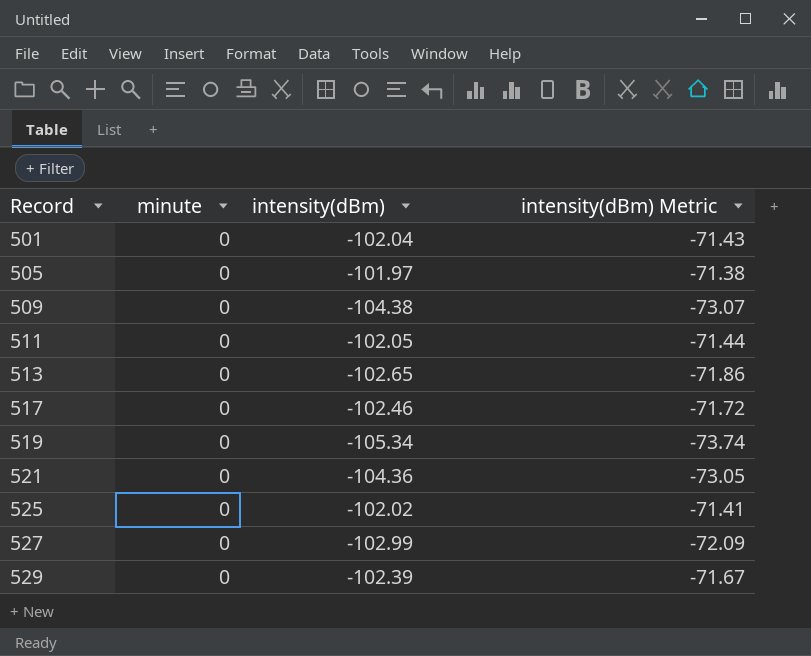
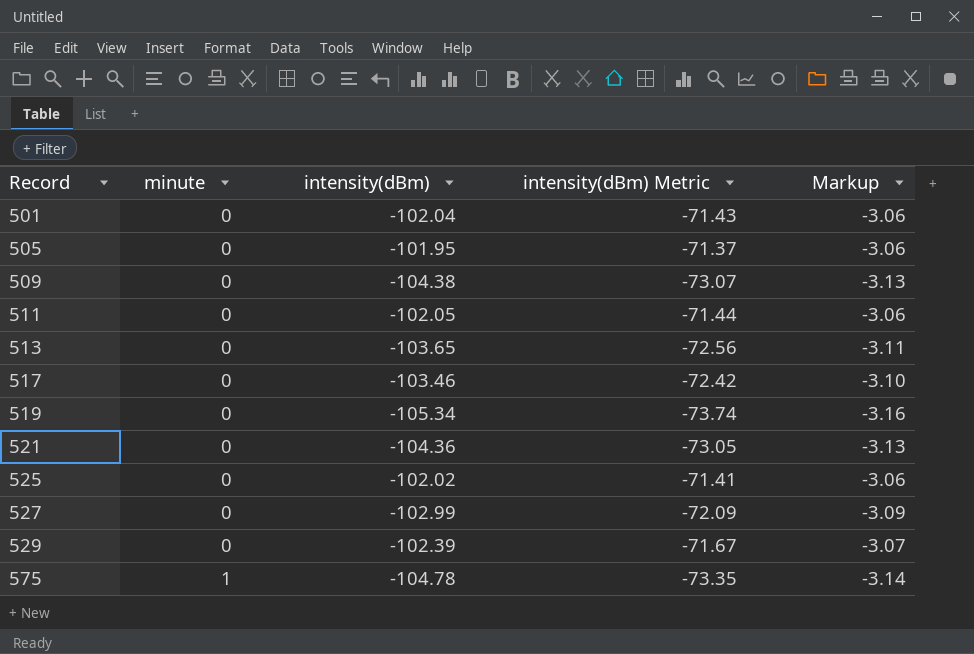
column Markup | formula: none -> [intensity(dBm)] * 0.03
505 | intensity(dBm): -101.97 -> -101.95
505 | intensity(dBm) Metric: -71.38 -> -71.37
513 | intensity(dBm): -102.65 -> -103.65
513 | intensity(dBm) Metric: -71.86 -> -72.56
517 | intensity(dBm): -102.46 -> -103.46
517 | intensity(dBm) Metric: -71.72 -> -72.42
row 575: none -> 1 | -104.78 | -73.35 | -3.14

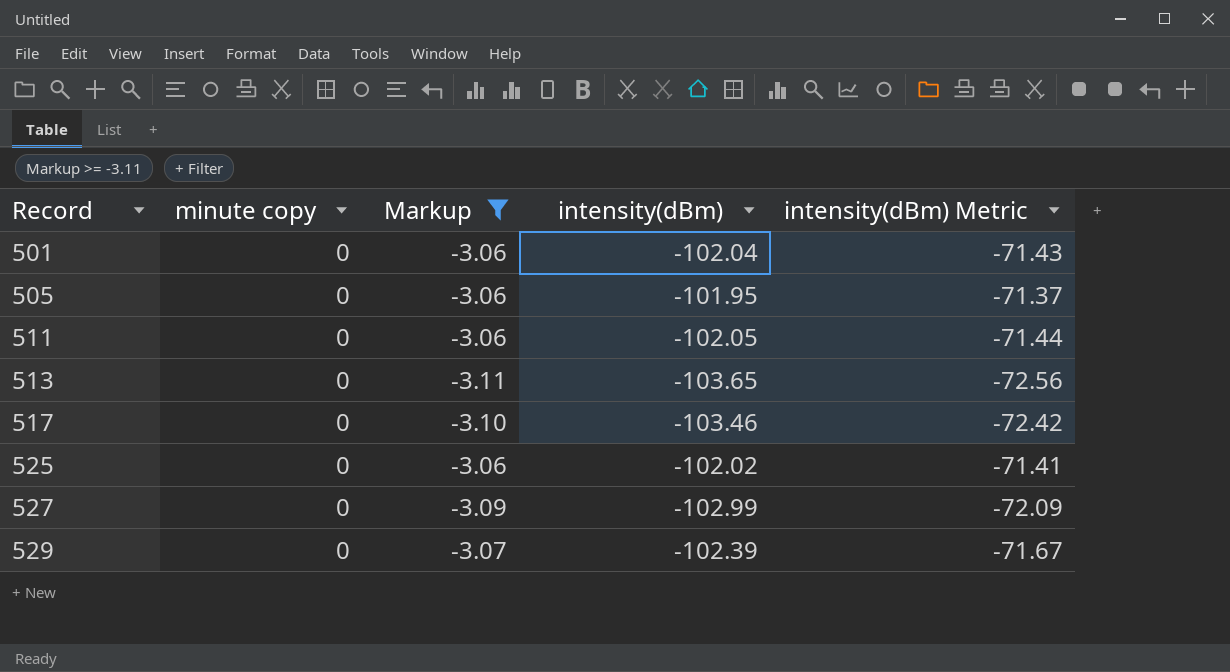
filter: none -> Markup >= -3.11
column name: minute -> minute copy
column Markup | position: 5 -> 3

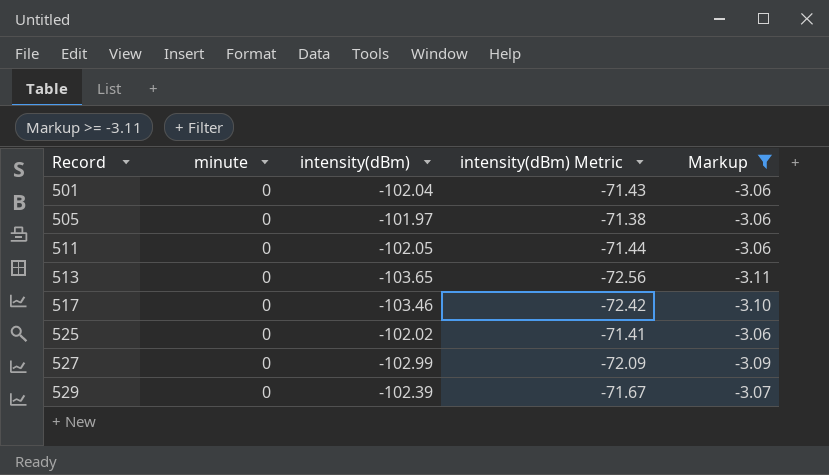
column name: minute copy -> minute
column Markup | position: 3 -> 5
505 | intensity(dBm): -101.95 -> -101.97
505 | intensity(dBm) Metric: -71.37 -> -71.38

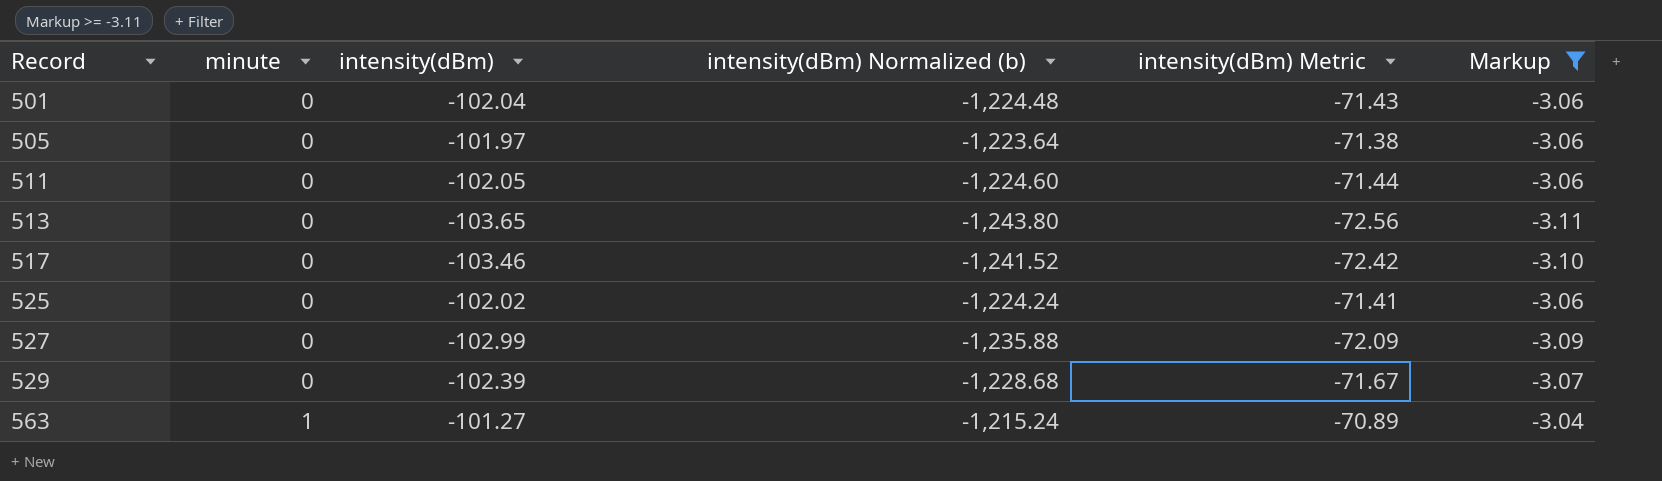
column intensity(dBm) Normalized (b) | formula: none -> [intensity(dBm)] * 12
row 563: none -> 1 | -101.27 | -1,215.24 | -70.89 | -3.04

